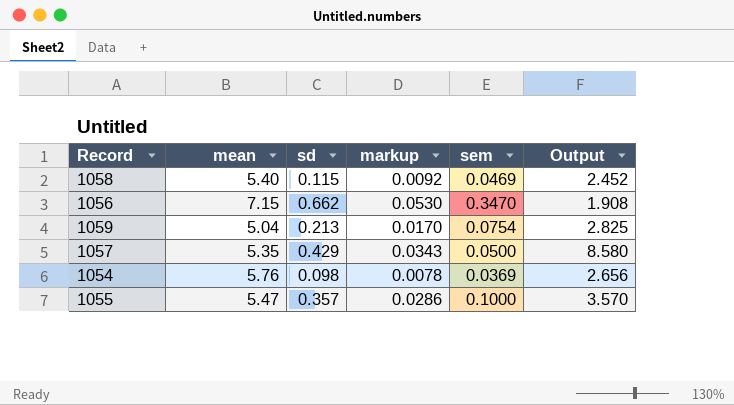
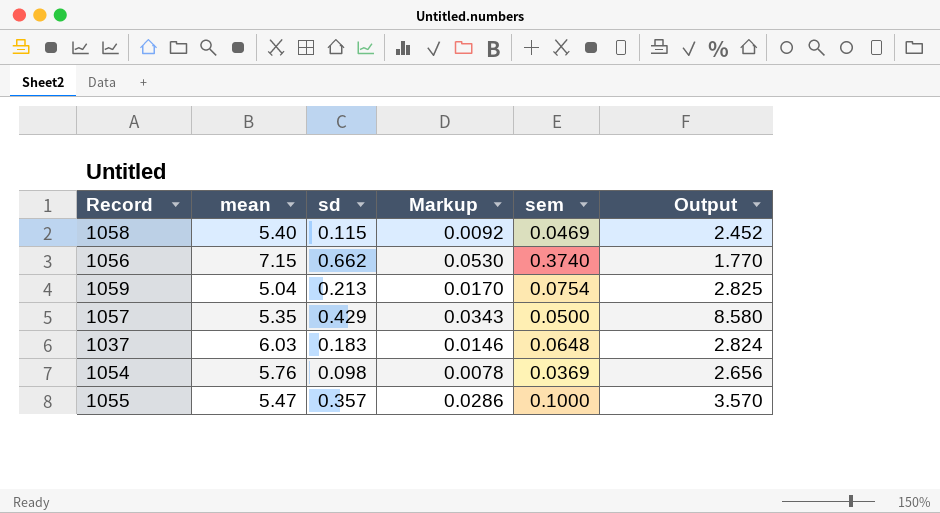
column name: markup -> Markup
1056 | sem: 0.3470 -> 0.3740
1056 | Output: 1.908 -> 1.770
row 1037: none -> 6.03 | 0.183 | 0.0146 | 0.0648 | 2.824

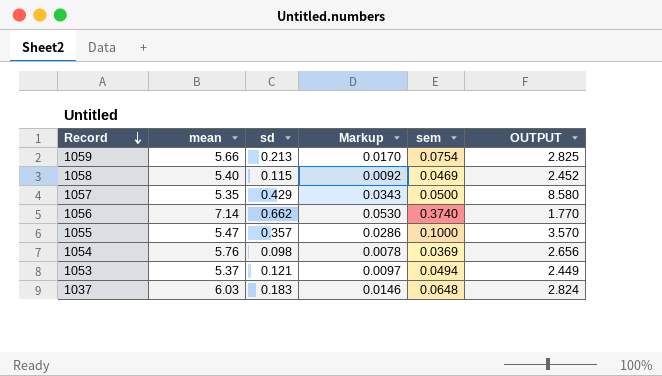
row order: none -> Record descending
column name: Output -> OUTPUT
1059 | mean: 5.04 -> 5.66
1056 | mean: 7.15 -> 7.14
row 1053: none -> 5.37 | 0.121 | 0.0097 | 0.0494 | 2.449

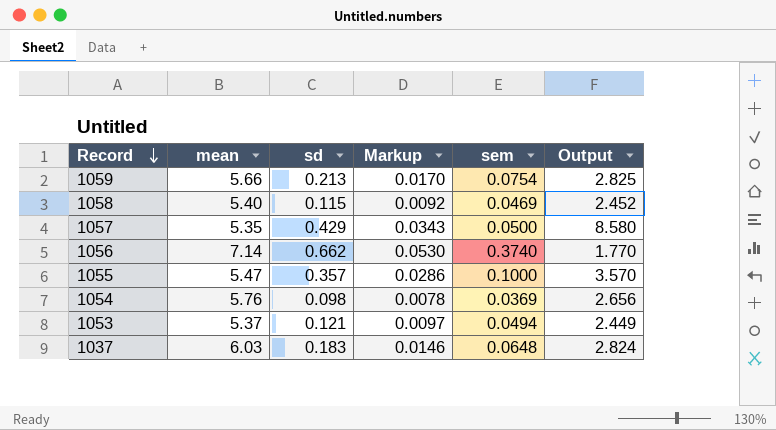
column name: OUTPUT -> Output

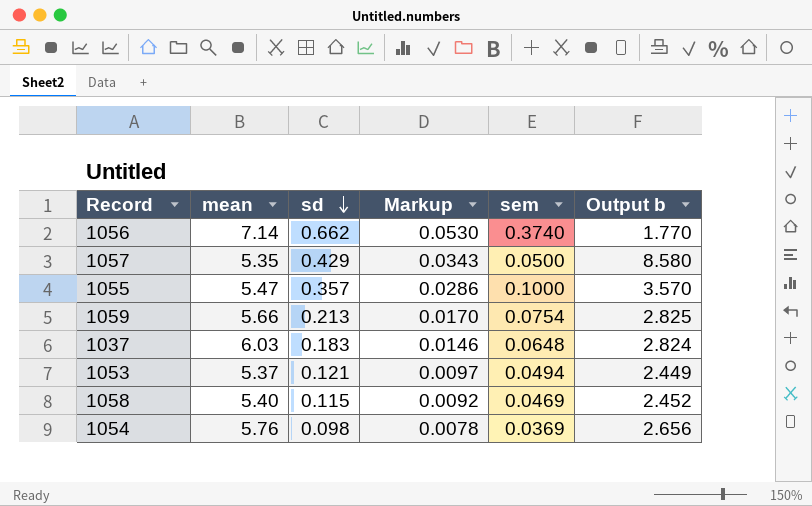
row order: Record descending -> sd descending
column name: Output -> Output b

